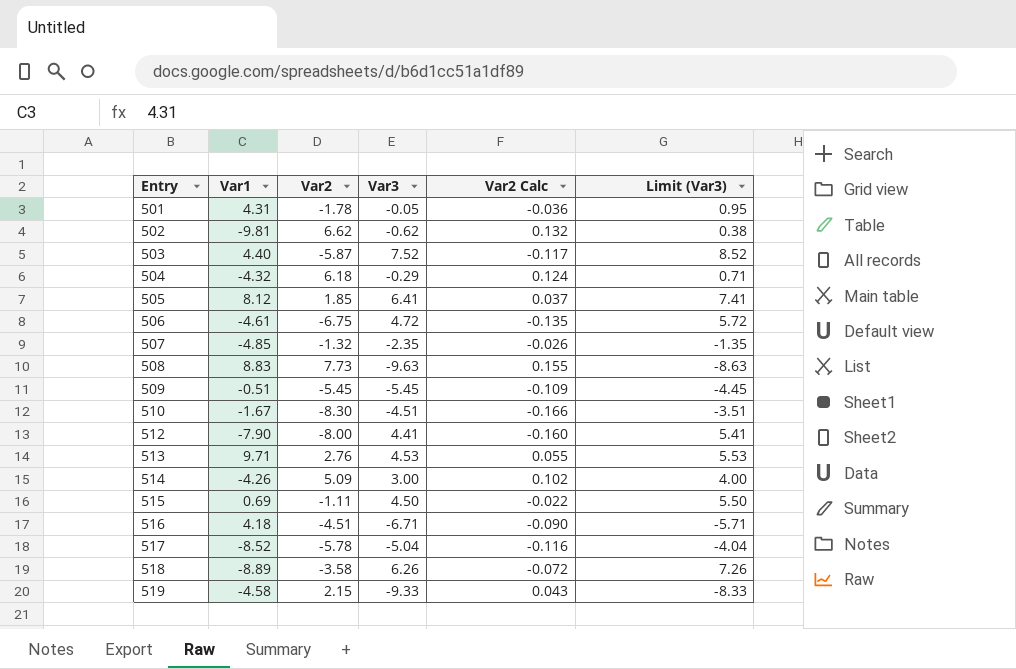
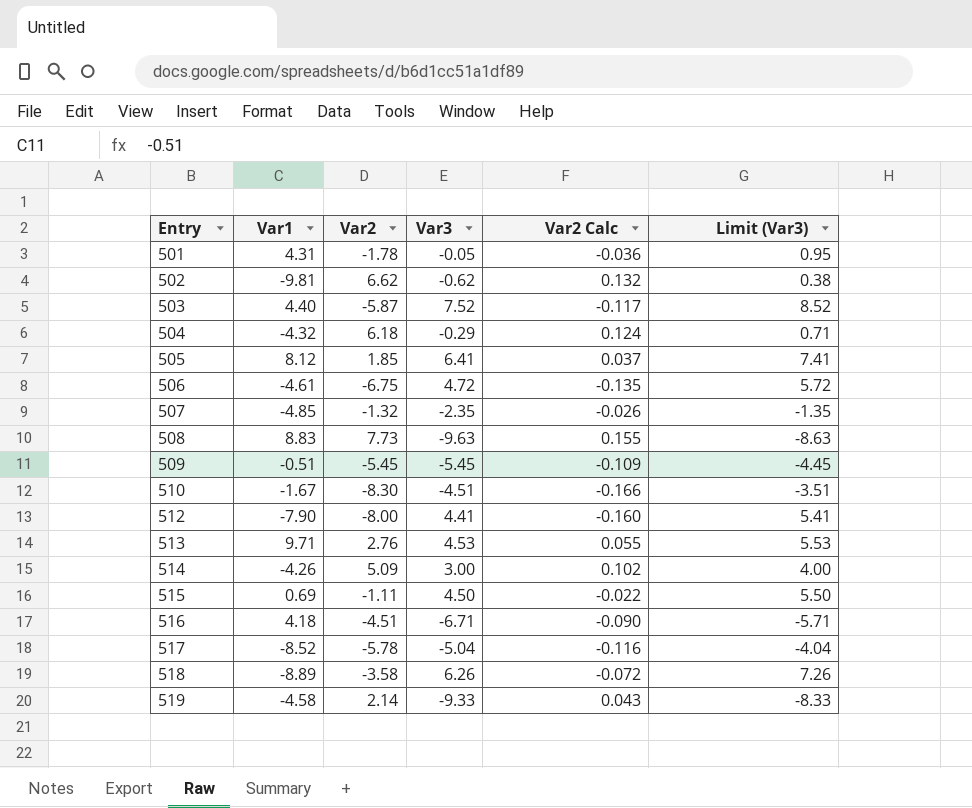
519 | Var2: 2.15 -> 2.14

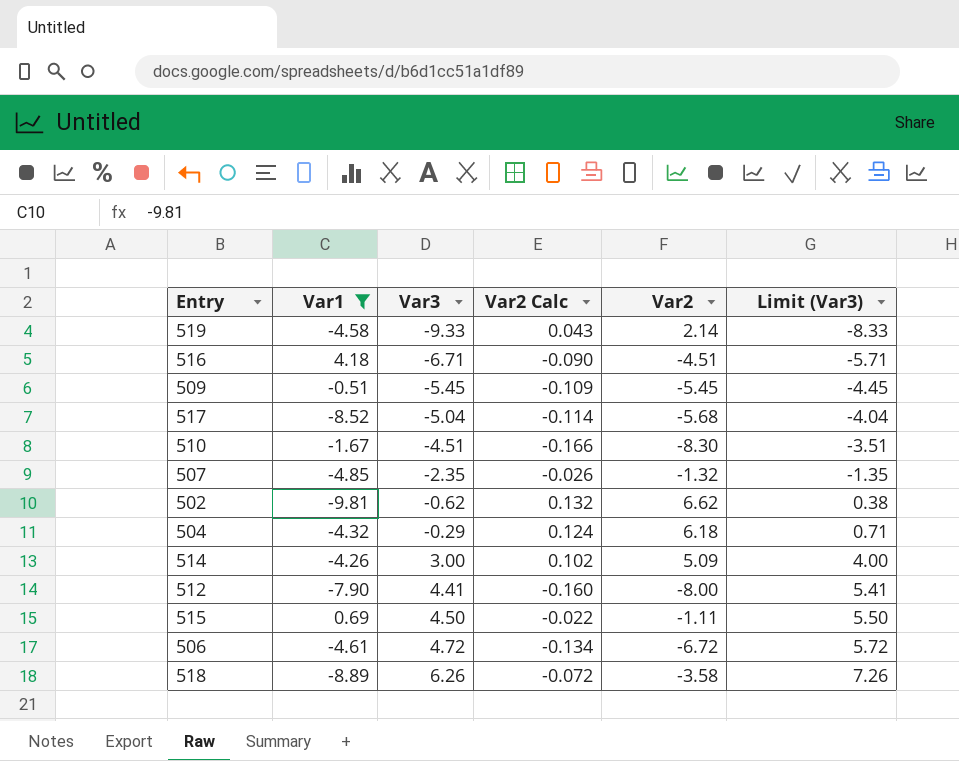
filter: none -> Var1 <= 4.18
row order: Entry ascending -> Var3 ascending
column Var2 | position: 3 -> 5
517 | Var2 Calc: -0.116 -> -0.114
517 | Var2: -5.78 -> -5.68
506 | Var2 Calc: -0.135 -> -0.134
506 | Var2: -6.75 -> -6.72

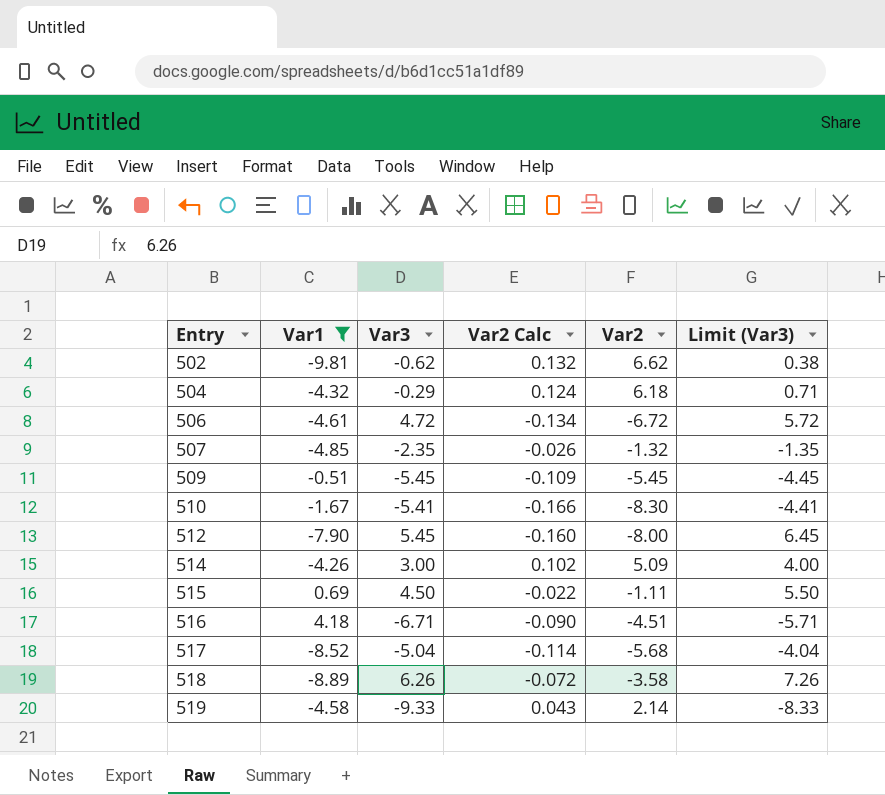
row order: Var3 ascending -> Entry ascending
510 | Var3: -4.51 -> -5.41
510 | Limit (Var3): -3.51 -> -4.41
512 | Var3: 4.41 -> 5.45
512 | Limit (Var3): 5.41 -> 6.45

